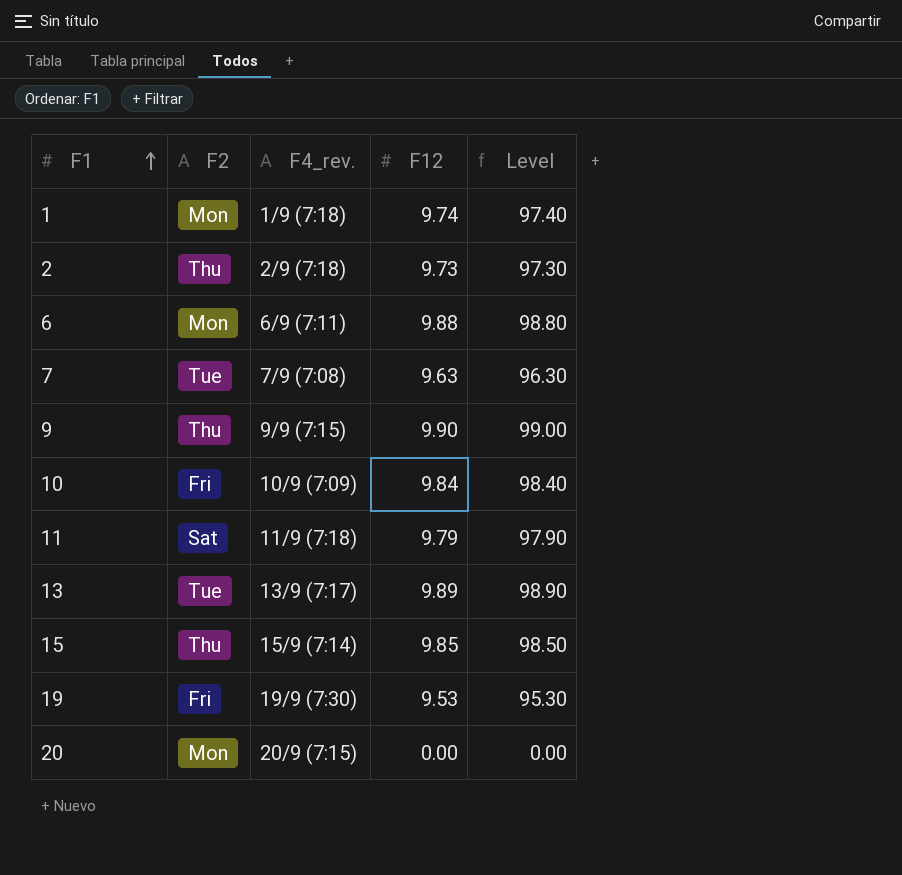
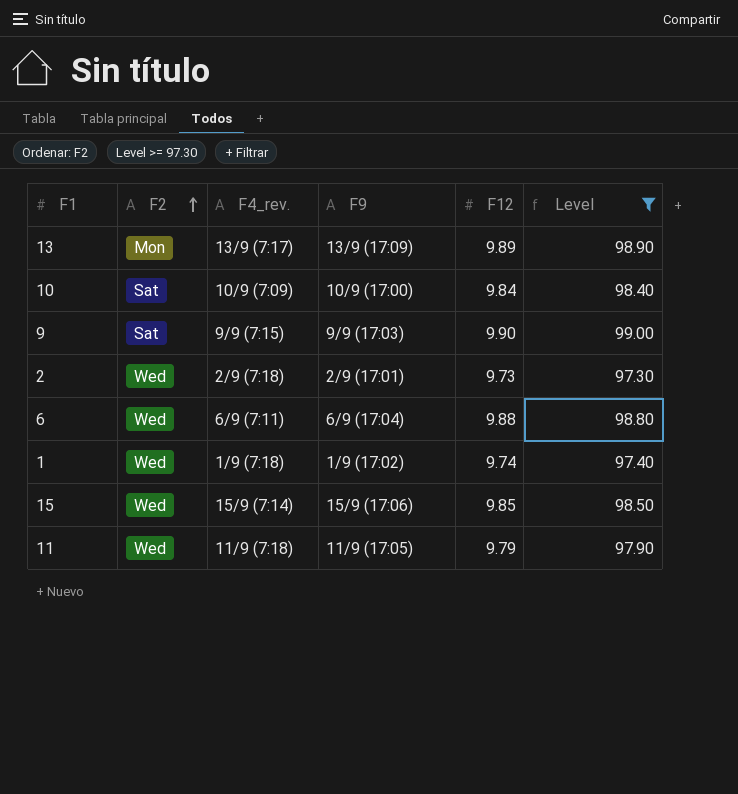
filter: none -> Level >= 97.30
row order: F1 ascending -> F2 ascending
column F9 | position: none -> 4
13 | F2: Tue -> Mon
10 | F2: Fri -> Sat
9 | F2: Thu -> Sat
2 | F2: Thu -> Wed
6 | F2: Mon -> Wed
1 | F2: Mon -> Wed
15 | F2: Thu -> Wed
11 | F2: Sat -> Wed

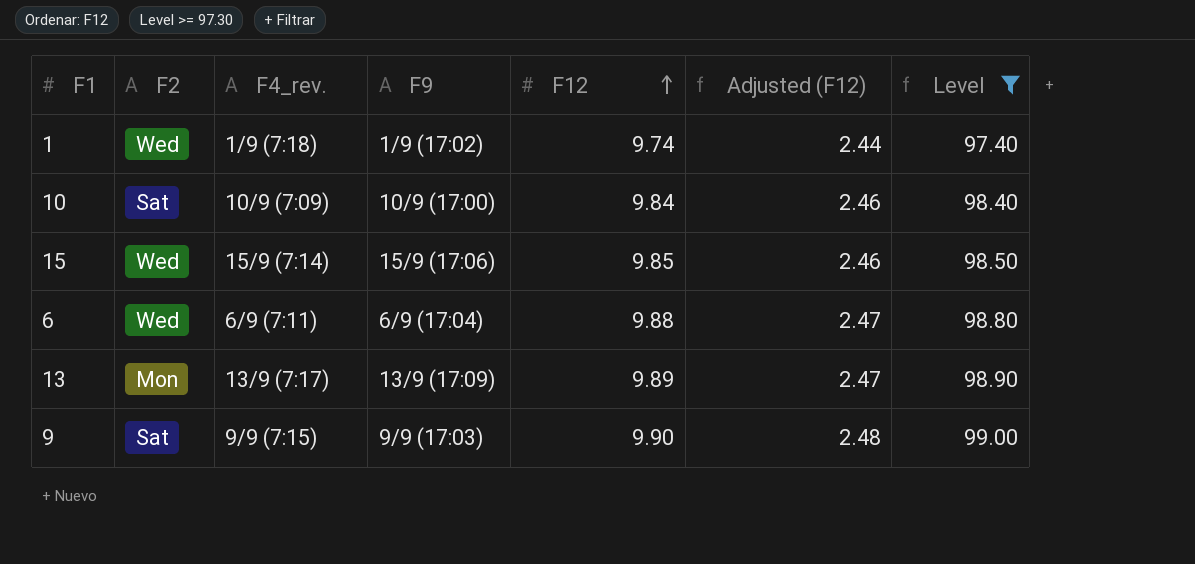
row order: F2 ascending -> F12 ascending
column Adjusted (F12) | formula: none -> [F12] * 0.25
row 2: Wed | 2/9 (7:18) | 2/9 (17:01) | 9.73 | 97.30 -> none
row 11: Wed | 11/9 (7:18) | 11/9 (17:05) | 9.79 | 97.90 -> none

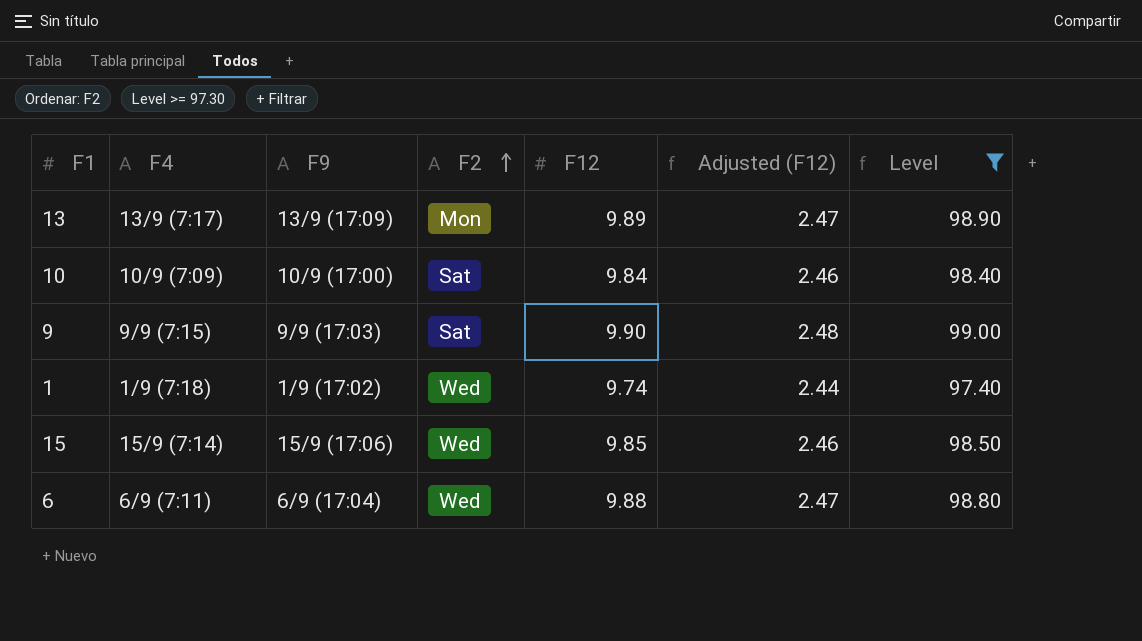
row order: F12 ascending -> F2 ascending
column name: F4_rev. -> F4
column F2 | position: 2 -> 4

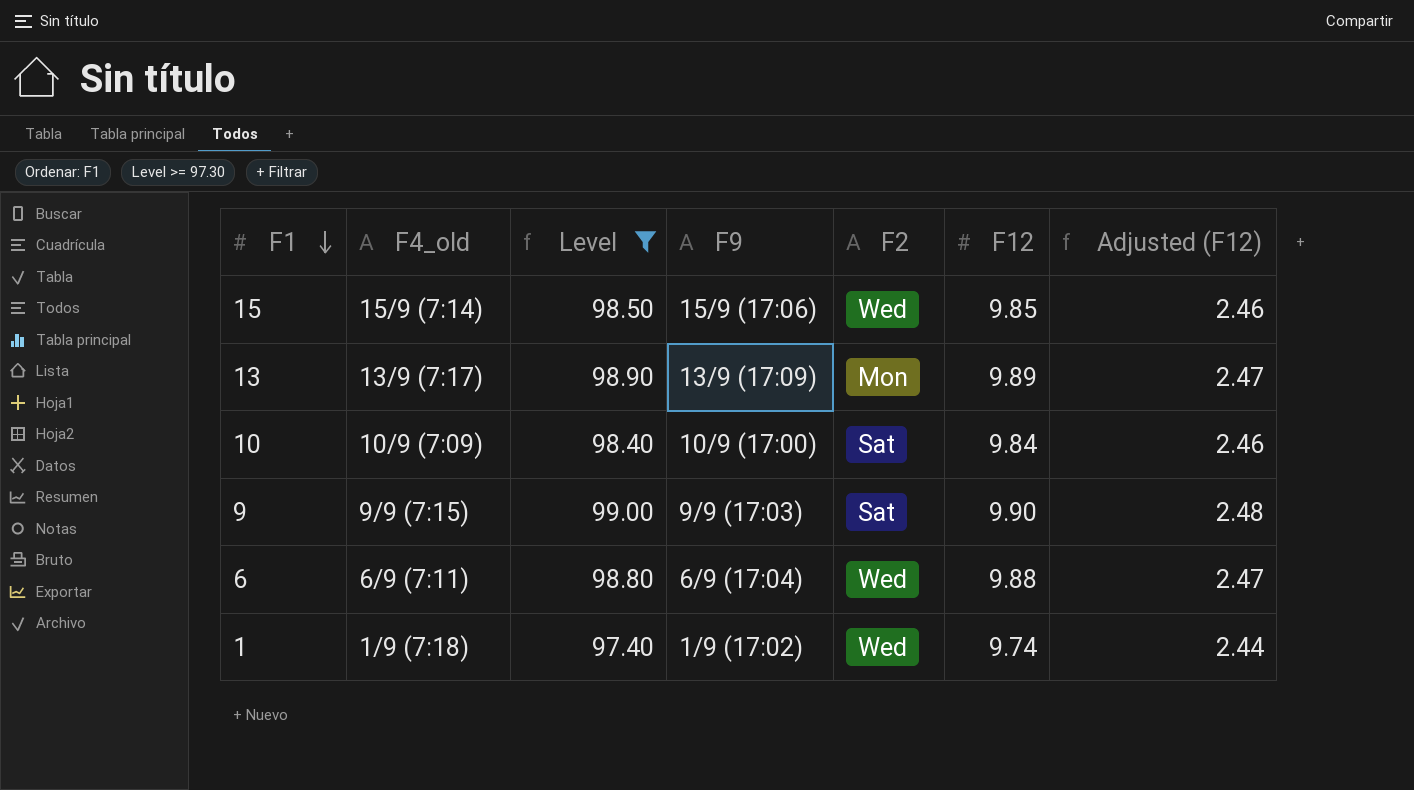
row order: F2 ascending -> F1 descending
column name: F4 -> F4_old
column Level | position: 7 -> 3

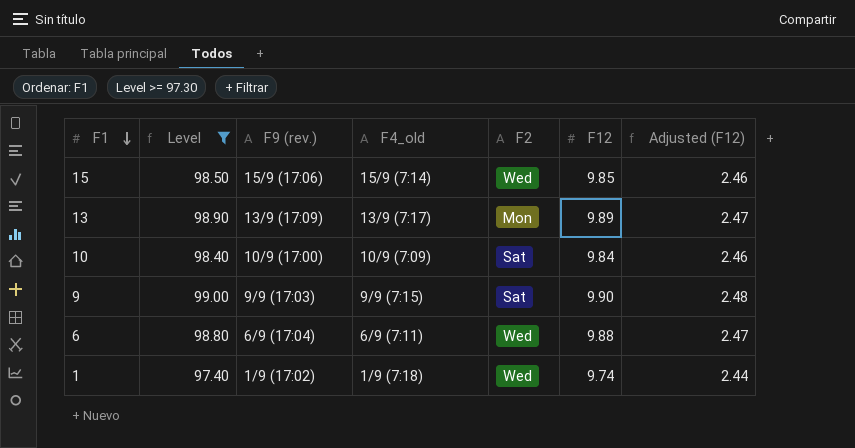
column name: F9 -> F9 (rev.)
column F4_old | position: 2 -> 4

